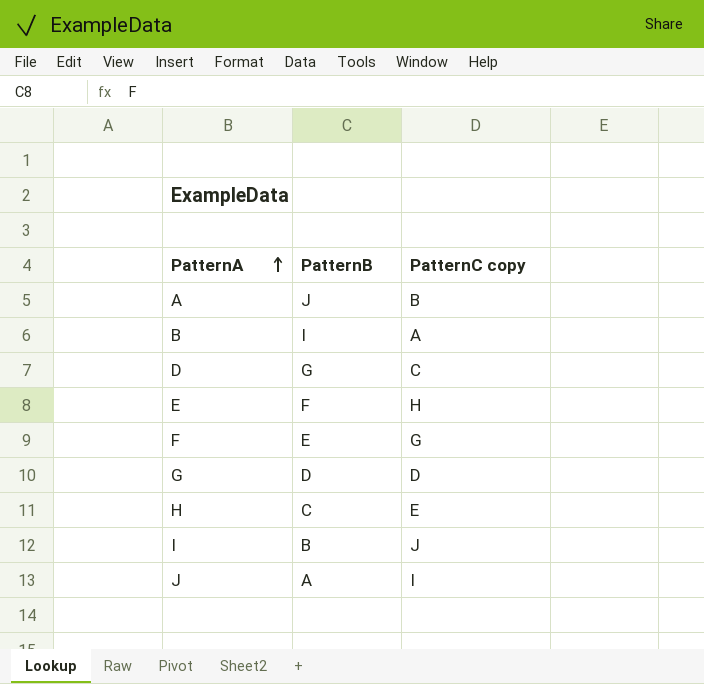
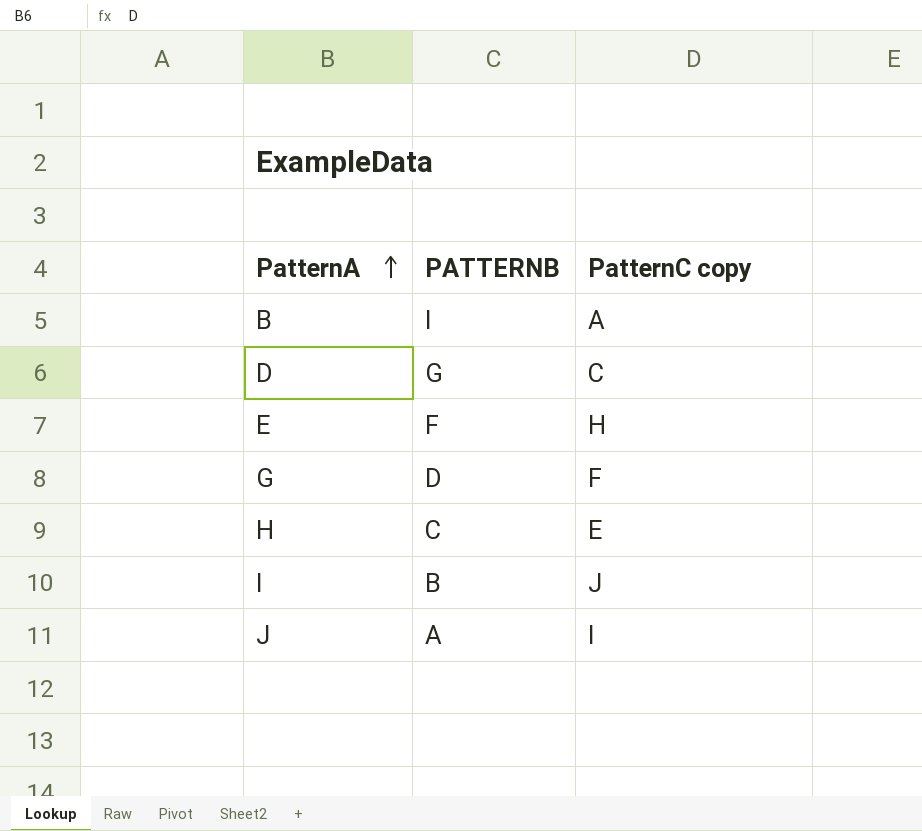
column name: PatternB -> PATTERNB
row A: J | B -> none
row F: E | G -> none
G | PatternC copy: D -> F

